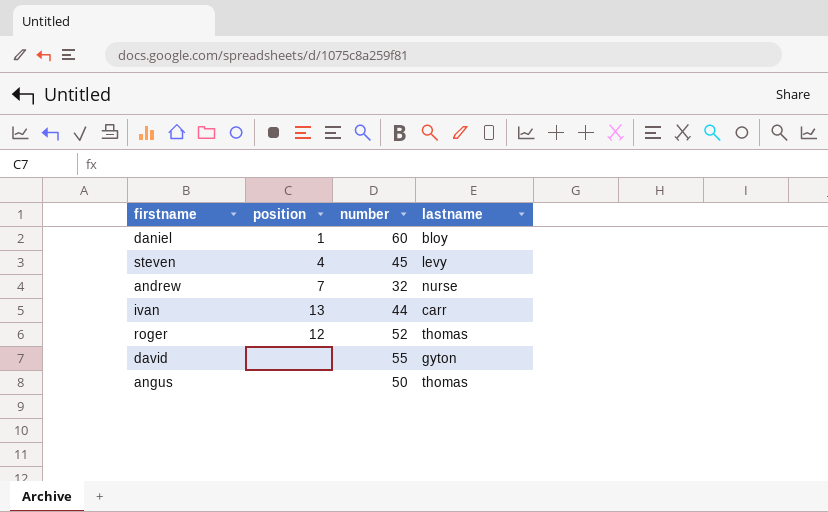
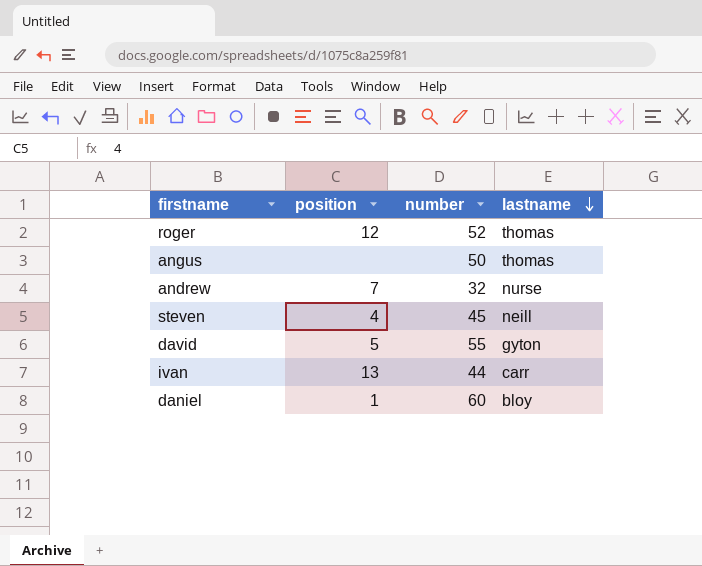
row order: none -> lastname descending
steven | lastname: levy -> neill
david | position: none -> 5

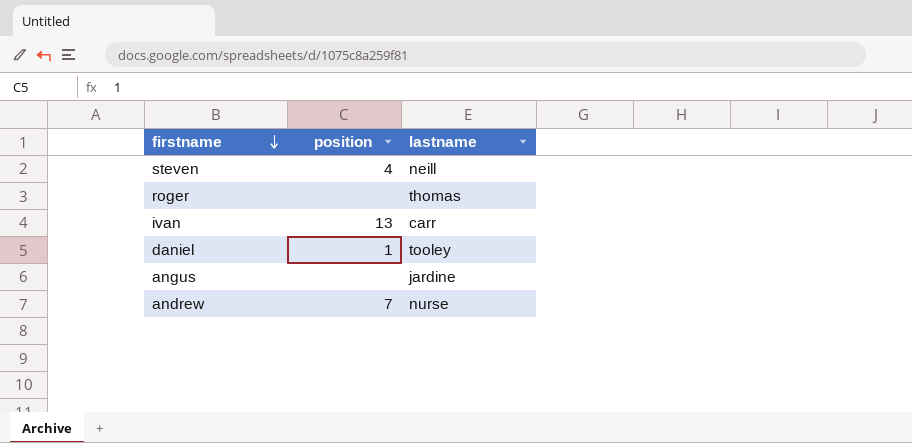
row order: lastname descending -> firstname descending
column number | position: 3 -> none
row david: 5 | 55 | gyton -> none
roger | position: 12 -> none
daniel | lastname: bloy -> tooley
angus | lastname: thomas -> jardine

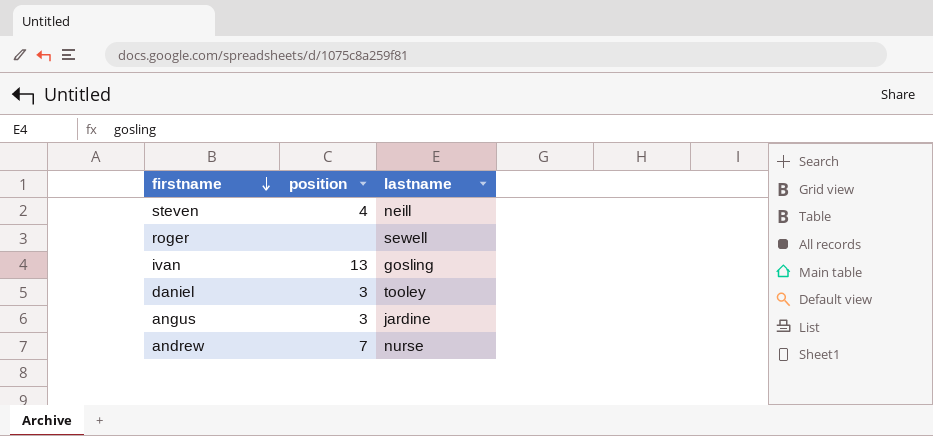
roger | lastname: thomas -> sewell
ivan | lastname: carr -> gosling
daniel | position: 1 -> 3
angus | position: none -> 3

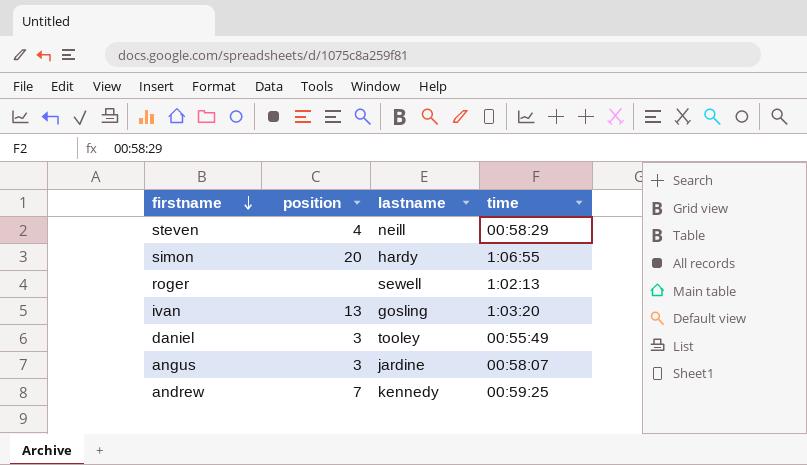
column time | position: none -> 4
row simon: none -> 20 | hardy | 1:06:55
andrew | lastname: nurse -> kennedy

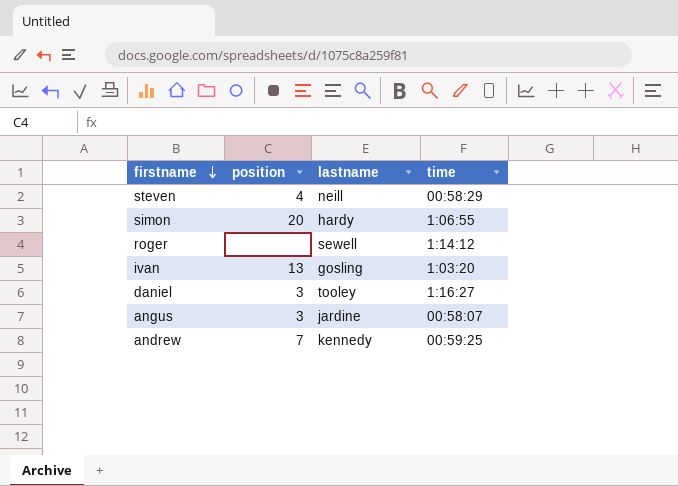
roger | time: 1:02:13 -> 1:14:12
daniel | time: 00:55:49 -> 1:16:27

